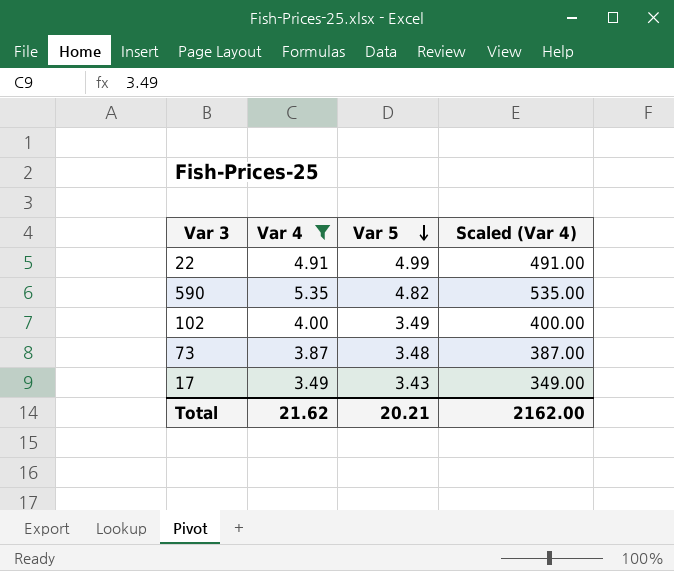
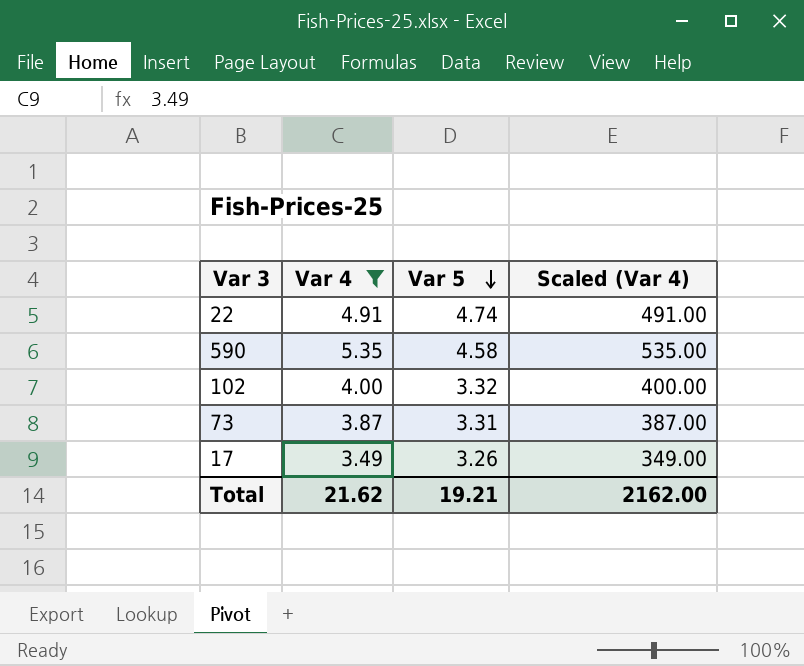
22 | Var 5: 4.99 -> 4.74
590 | Var 5: 4.82 -> 4.58
102 | Var 5: 3.49 -> 3.32
73 | Var 5: 3.48 -> 3.31
17 | Var 5: 3.43 -> 3.26
Total | Var 5: 20.21 -> 19.21

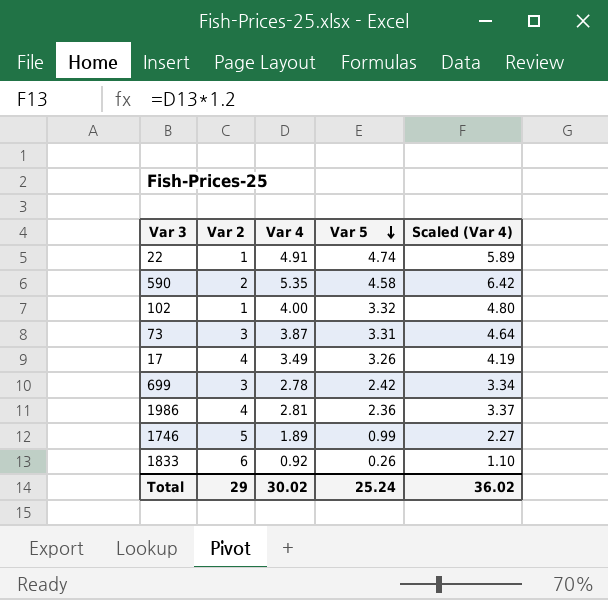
filter: Var 4 >= 3.49 -> none
column Var 2 | position: none -> 2
column Scaled (Var 4) | formula: [Var 4] * 100 -> [Var 4] * 1.2
Total | Var 4: 21.62 -> 30.02
Total | Var 5: 19.21 -> 25.24
Total | Scaled (Var 4): 2162.00 -> 36.02

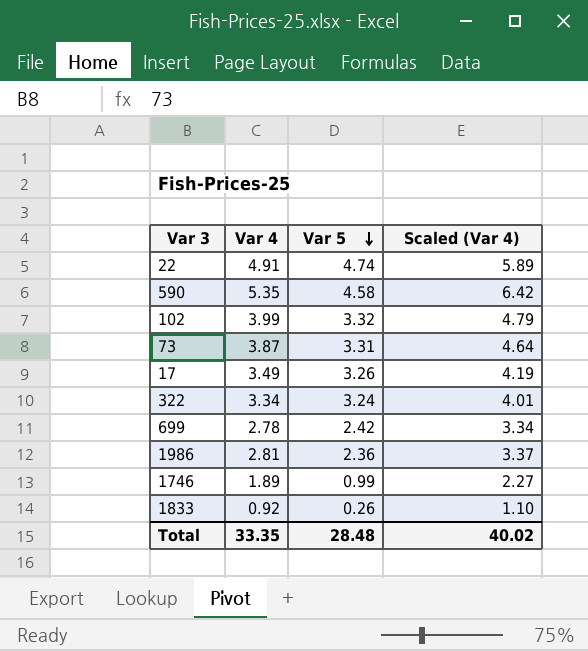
column Var 2 | position: 2 -> none
102 | Var 4: 4.00 -> 3.99
102 | Scaled (Var 4): 4.80 -> 4.79
row 322: none -> 3.34 | 3.24 | 4.01
Total | Var 4: 30.02 -> 33.35
Total | Var 5: 25.24 -> 28.48
Total | Scaled (Var 4): 36.02 -> 40.02

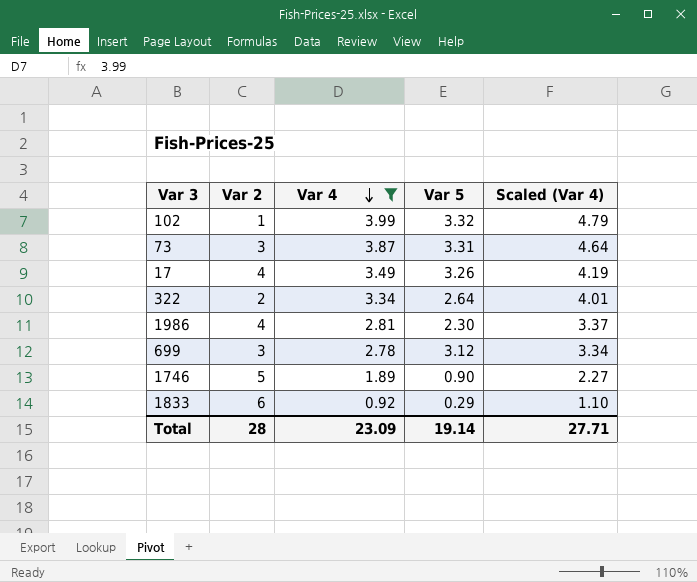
filter: none -> Var 4 <= 3.99
row order: Var 5 descending -> Var 4 descending
column Var 2 | position: none -> 2
322 | Var 5: 3.24 -> 2.64
1986 | Var 5: 2.36 -> 2.30
699 | Var 5: 2.42 -> 3.12
1746 | Var 5: 0.99 -> 0.90
1833 | Var 5: 0.26 -> 0.29
Total | Var 4: 33.35 -> 23.09
Total | Var 5: 28.48 -> 19.14
Total | Scaled (Var 4): 40.02 -> 27.71

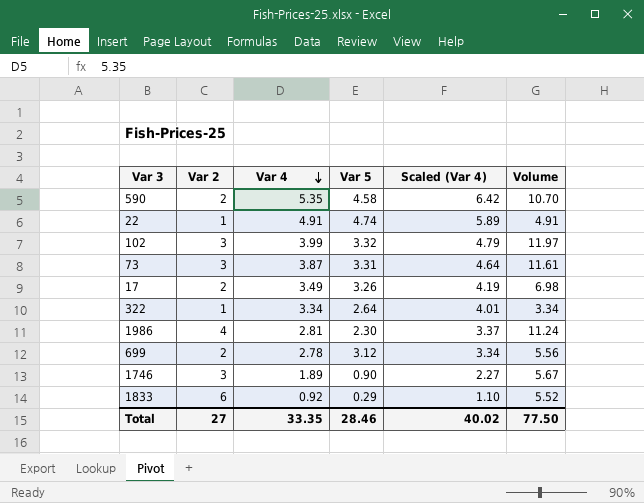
filter: Var 4 <= 3.99 -> none
column Volume | formula: none -> [Var 2] * [Var 4]
102 | Var 2: 1 -> 3
17 | Var 2: 4 -> 2
322 | Var 2: 2 -> 1
699 | Var 2: 3 -> 2
1746 | Var 2: 5 -> 3
Total | Var 2: 28 -> 27
Total | Var 4: 23.09 -> 33.35
Total | Var 5: 19.14 -> 28.46
Total | Scaled (Var 4): 27.71 -> 40.02

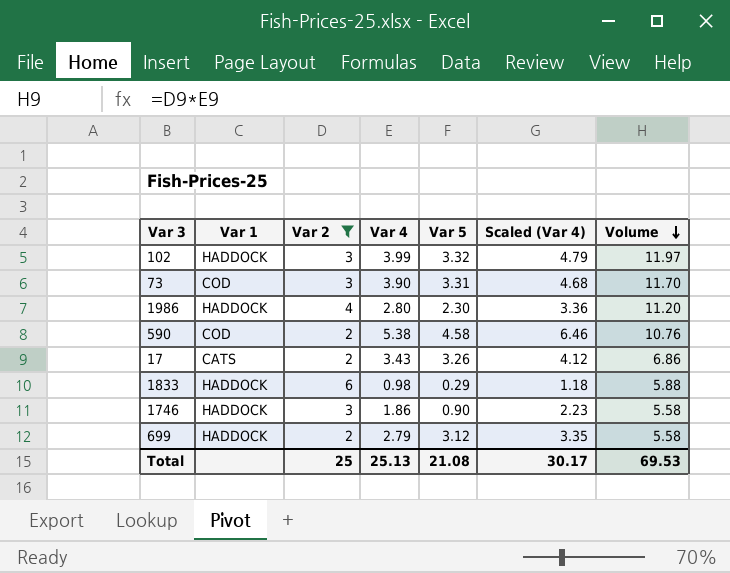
filter: none -> Var 2 != 1
row order: Var 4 descending -> Volume descending
column Var 1 | position: none -> 2
73 | Var 4: 3.87 -> 3.90
73 | Scaled (Var 4): 4.64 -> 4.68
73 | Volume: 11.61 -> 11.70
1986 | Var 4: 2.81 -> 2.80
1986 | Scaled (Var 4): 3.37 -> 3.36
1986 | Volume: 11.24 -> 11.20
590 | Var 4: 5.35 -> 5.38
590 | Scaled (Var 4): 6.42 -> 6.46
590 | Volume: 10.70 -> 10.76
17 | Var 4: 3.49 -> 3.43
17 | Scaled (Var 4): 4.19 -> 4.12
17 | Volume: 6.98 -> 6.86
1833 | Var 4: 0.92 -> 0.98
1833 | Scaled (Var 4): 1.10 -> 1.18
1833 | Volume: 5.52 -> 5.88
1746 | Var 4: 1.89 -> 1.86
1746 | Scaled (Var 4): 2.27 -> 2.23
1746 | Volume: 5.67 -> 5.58
699 | Var 4: 2.78 -> 2.79
699 | Scaled (Var 4): 3.34 -> 3.35
699 | Volume: 5.56 -> 5.58
Total | Var 2: 27 -> 25
Total | Var 4: 33.35 -> 25.13
Total | Var 5: 28.46 -> 21.08
Total | Scaled (Var 4): 40.02 -> 30.17
Total | Volume: 77.50 -> 69.53

